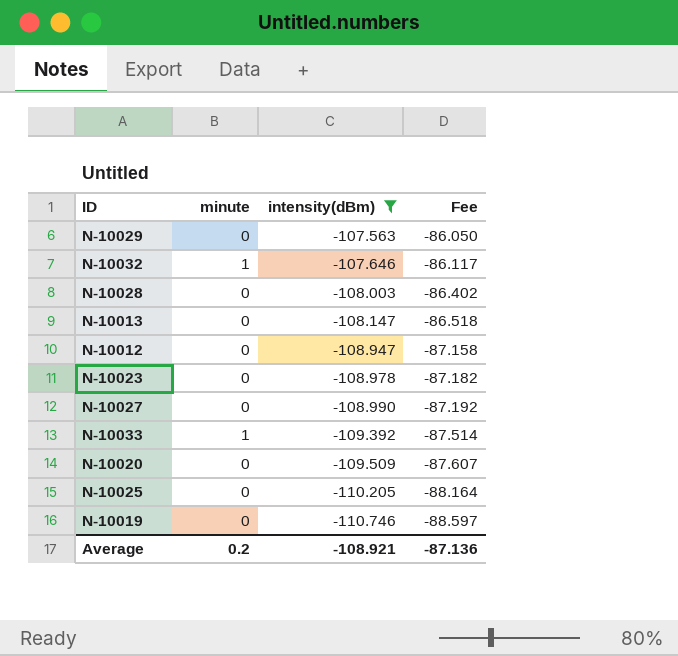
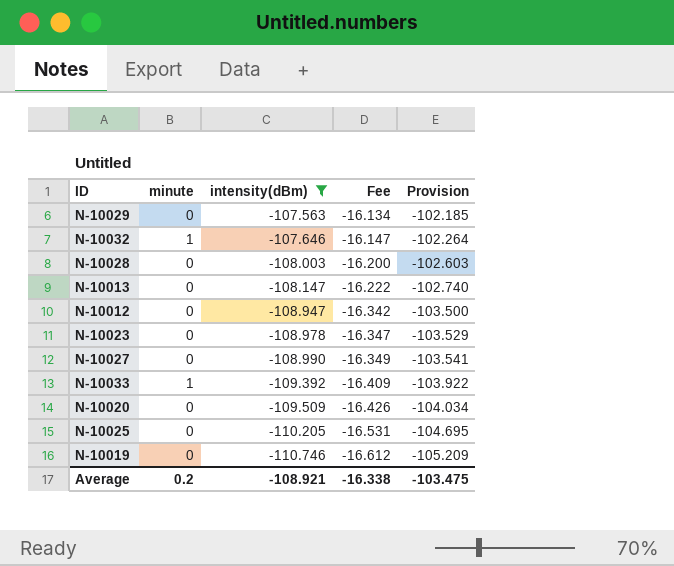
column Fee | formula: [intensity(dBm)] * 0.8 -> [intensity(dBm)] * 0.15
column Provision | formula: none -> [intensity(dBm)] * 0.95
Average | Fee: -87.136 -> -16.338

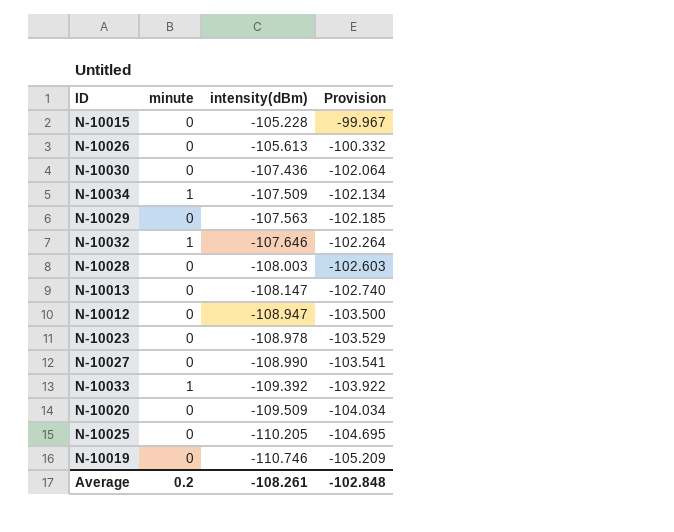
filter: intensity(dBm) <= -107.563 -> none
column Fee | formula: [intensity(dBm)] * 0.15 -> none
Average | intensity(dBm): -108.921 -> -108.261
Average | Provision: -103.475 -> -102.848

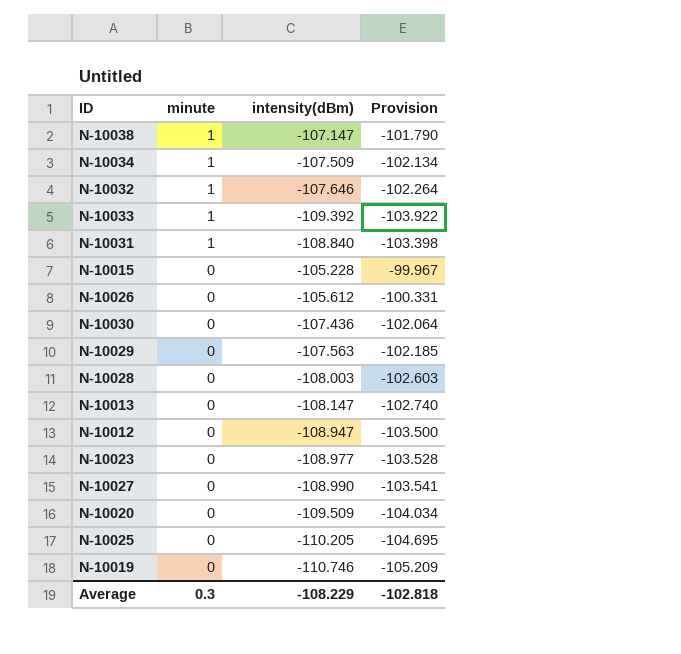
row order: intensity(dBm) descending -> minute descending
row N-10038: none -> 1 | -107.147 | -101.790
row N-10031: none -> 1 | -108.840 | -103.398
N-10026 | intensity(dBm): -105.613 -> -105.612
N-10026 | Provision: -100.332 -> -100.331
N-10023 | intensity(dBm): -108.978 -> -108.977
N-10023 | Provision: -103.529 -> -103.528
Average | minute: 0.2 -> 0.3
Average | intensity(dBm): -108.261 -> -108.229
Average | Provision: -102.848 -> -102.818

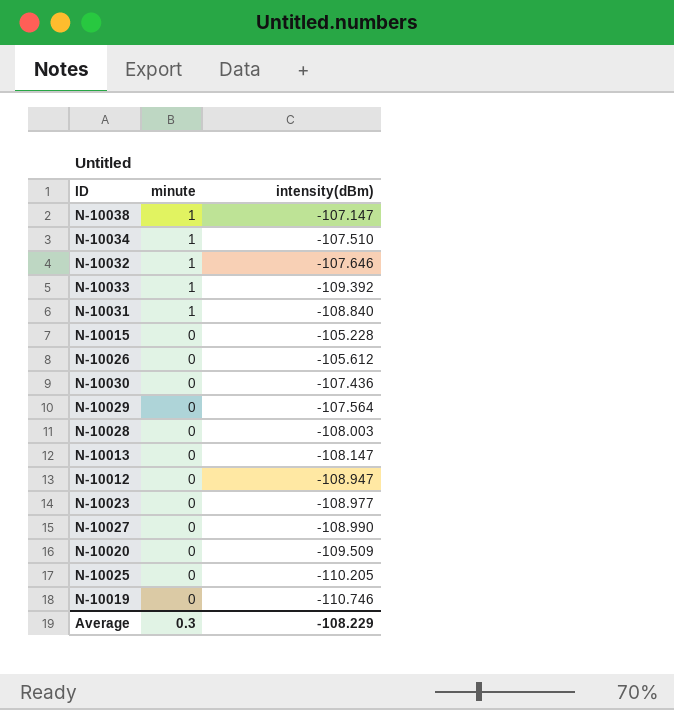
column Provision | formula: [intensity(dBm)] * 0.95 -> none
N-10034 | intensity(dBm): -107.509 -> -107.510
N-10029 | intensity(dBm): -107.563 -> -107.564

